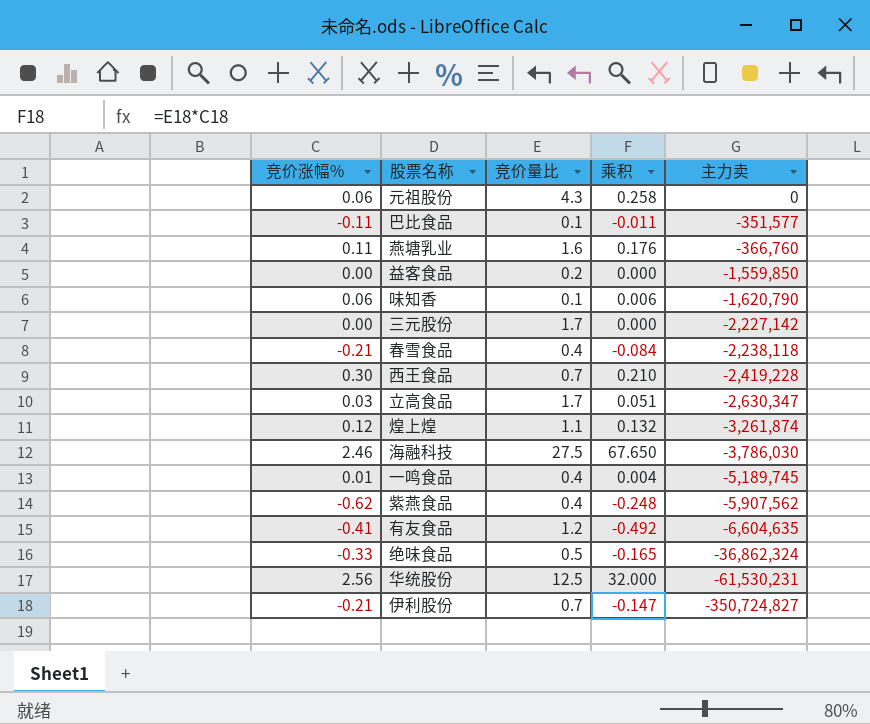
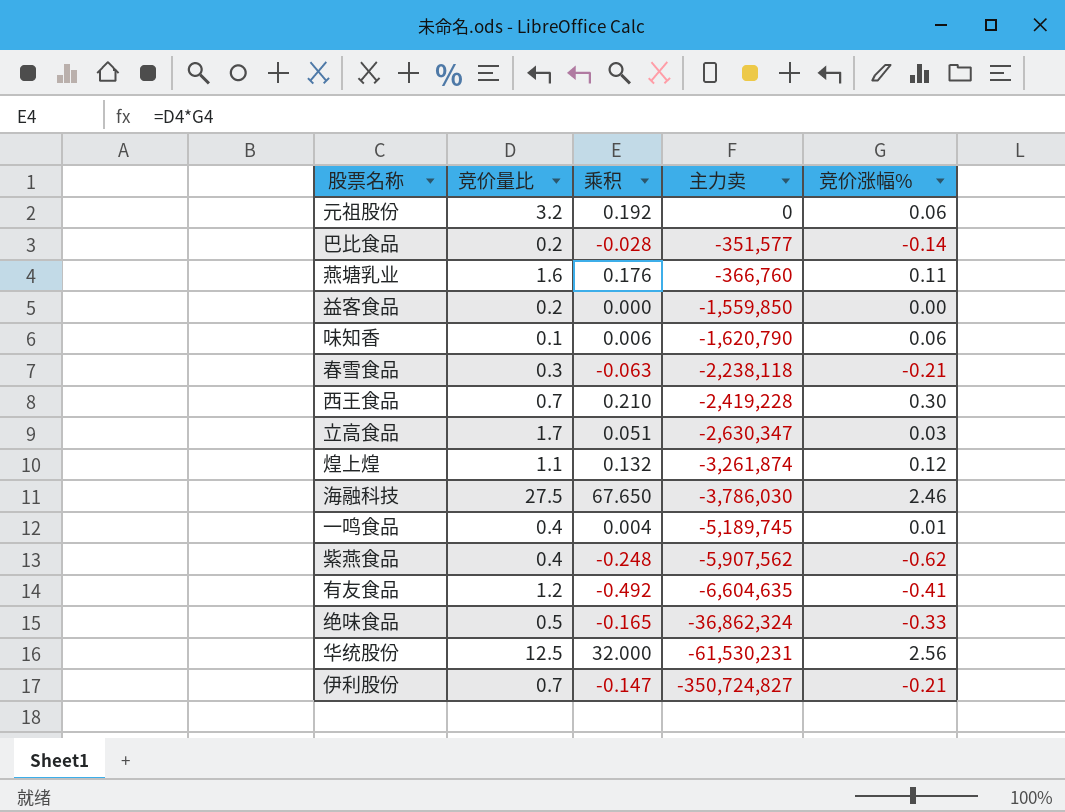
column 竞价涨幅% | position: 1 -> 5
row 三元股份: 0.00 | 1.7 | 0.000 | -2,227,142 -> none
元祖股份 | 竞价量比: 4.3 -> 3.2
元祖股份 | 乘积: 0.258 -> 0.192
巴比食品 | 竞价量比: 0.1 -> 0.2
巴比食品 | 乘积: -0.011 -> -0.028
巴比食品 | 竞价涨幅%: -0.11 -> -0.14
春雪食品 | 竞价量比: 0.4 -> 0.3
春雪食品 | 乘积: -0.084 -> -0.063

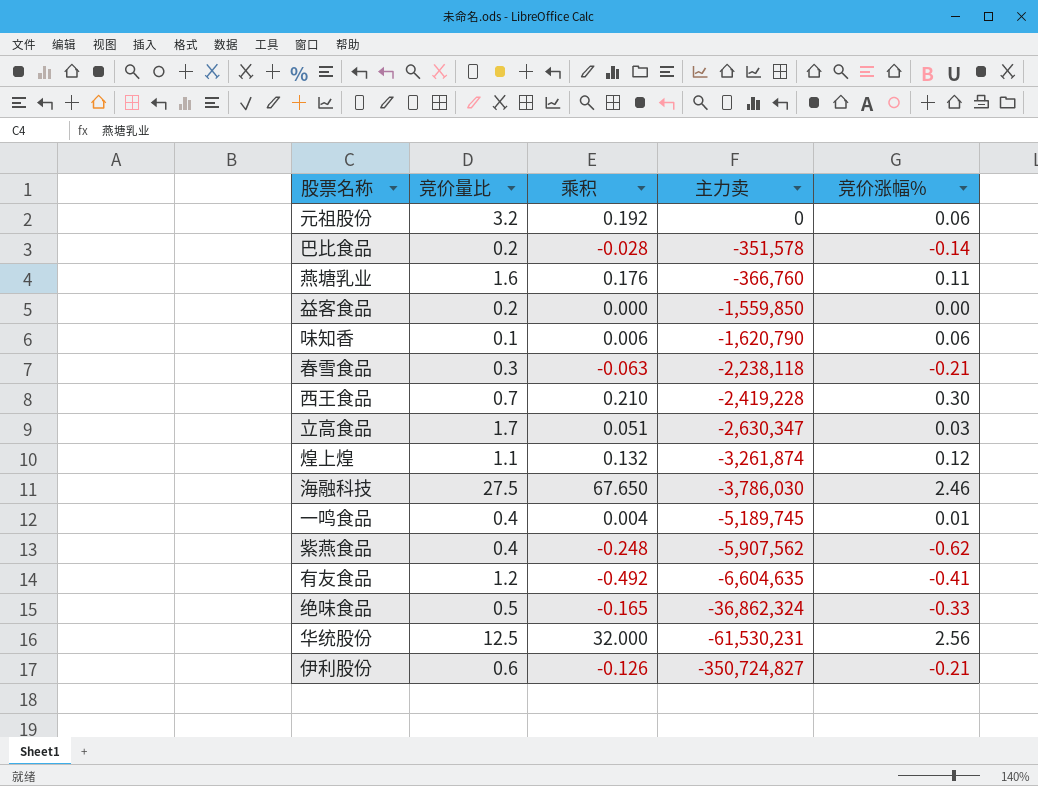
巴比食品 | 主力卖: -351,577 -> -351,578
伊利股份 | 竞价量比: 0.7 -> 0.6
伊利股份 | 乘积: -0.147 -> -0.126

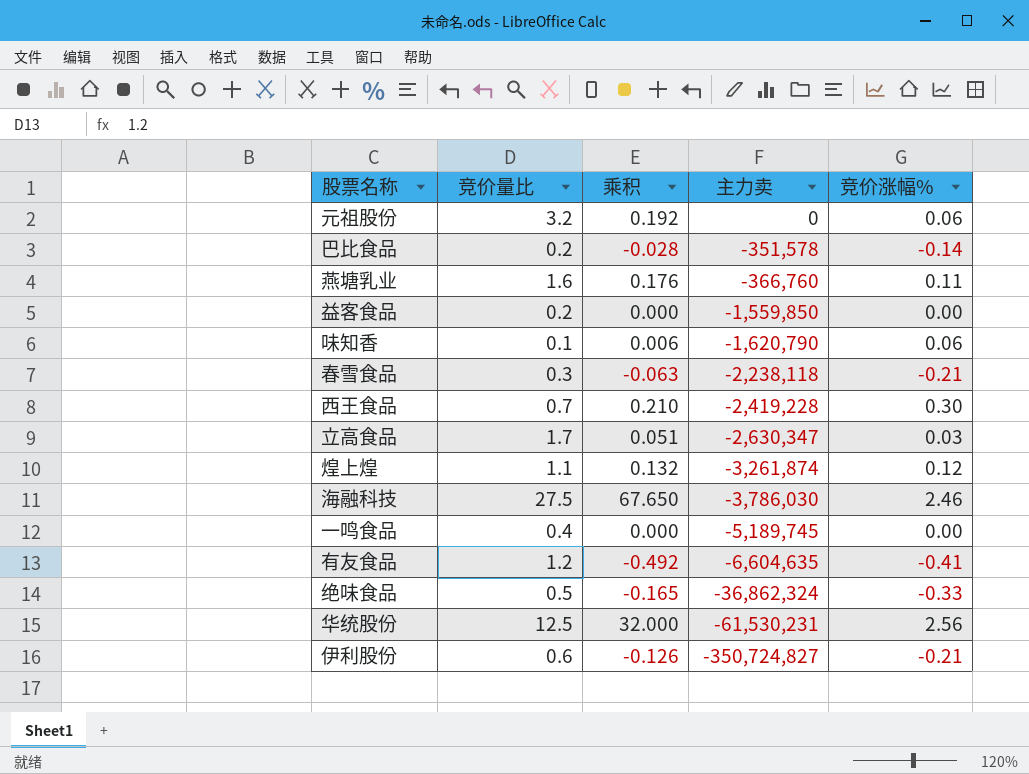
row 紫燕食品: 0.4 | -0.248 | -5,907,562 | -0.62 -> none
一鸣食品 | 乘积: 0.004 -> 0.000
一鸣食品 | 竞价涨幅%: 0.01 -> 0.00

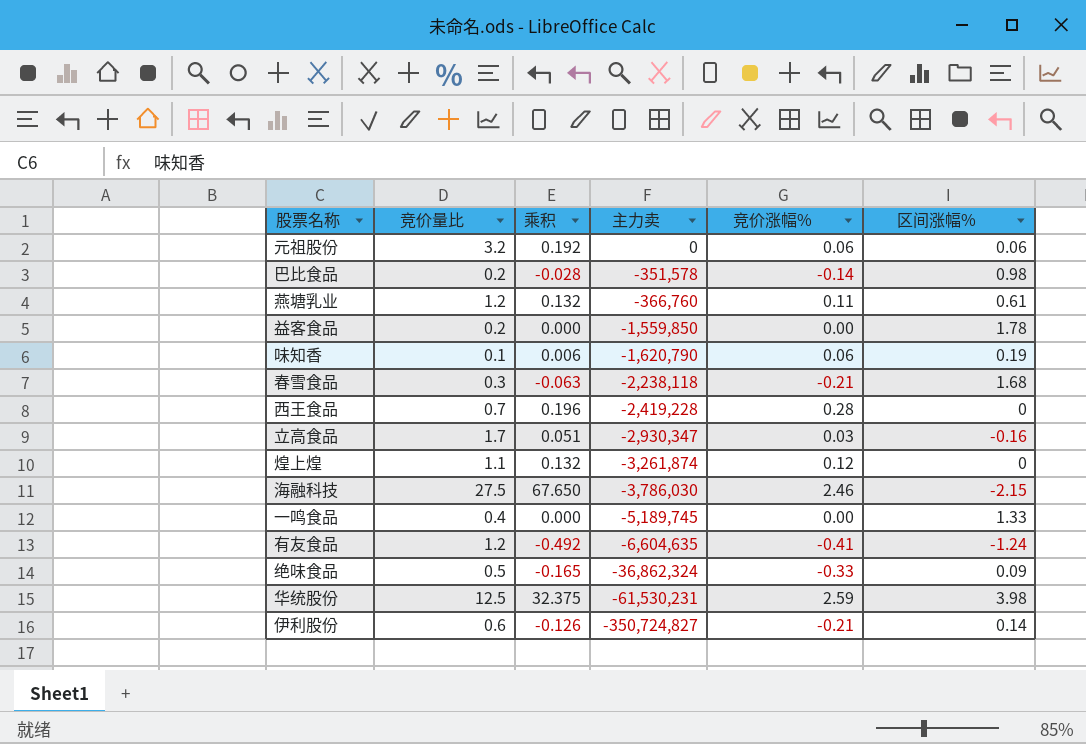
column 区间涨幅% | position: none -> 6
燕塘乳业 | 竞价量比: 1.6 -> 1.2
燕塘乳业 | 乘积: 0.176 -> 0.132
西王食品 | 乘积: 0.210 -> 0.196
西王食品 | 竞价涨幅%: 0.30 -> 0.28
立高食品 | 主力卖: -2,630,347 -> -2,930,347
华统股份 | 乘积: 32.000 -> 32.375
华统股份 | 竞价涨幅%: 2.56 -> 2.59

